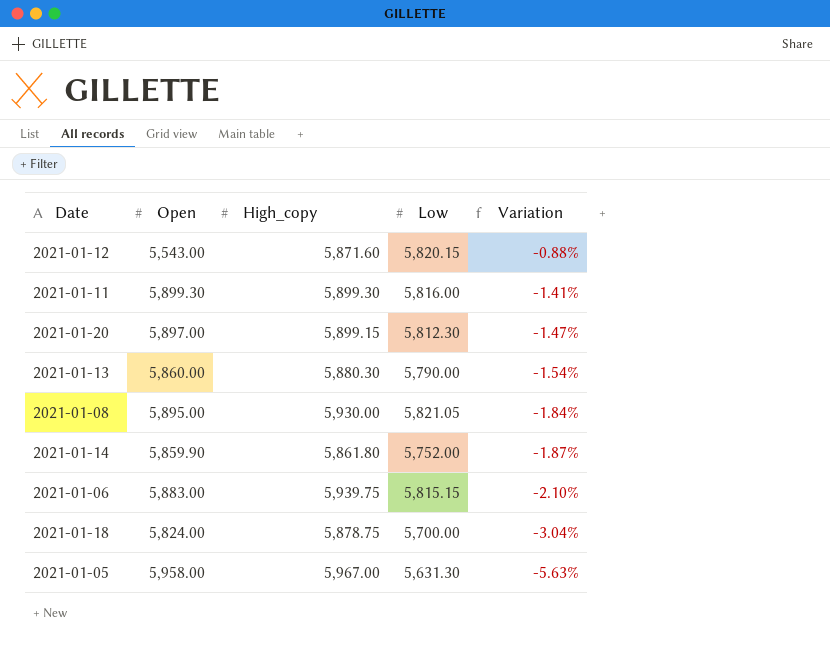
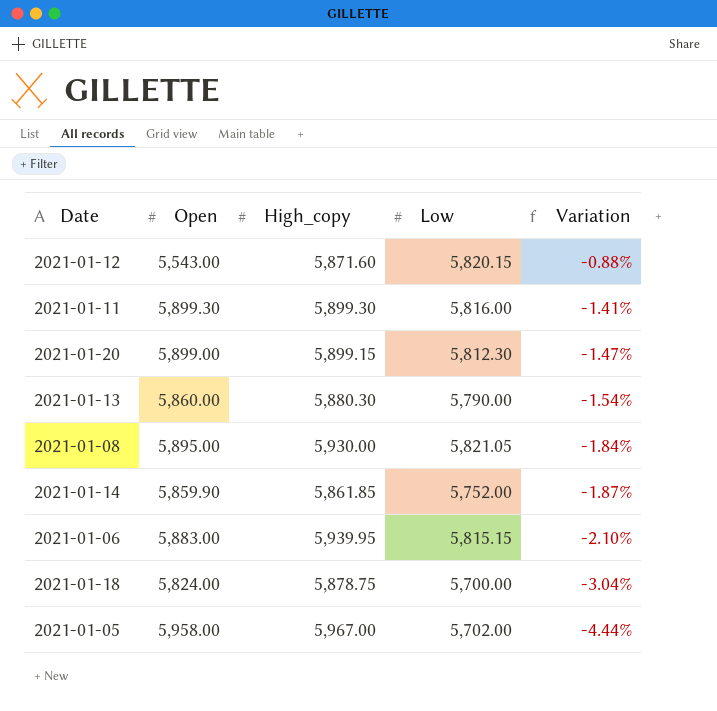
2021-01-20 | Open: 5,897.00 -> 5,899.00
2021-01-14 | High_copy: 5,861.80 -> 5,861.85
2021-01-06 | High_copy: 5,939.75 -> 5,939.95
2021-01-05 | Low: 5,631.30 -> 5,702.00
2021-01-05 | Variation: -5.63% -> -4.44%

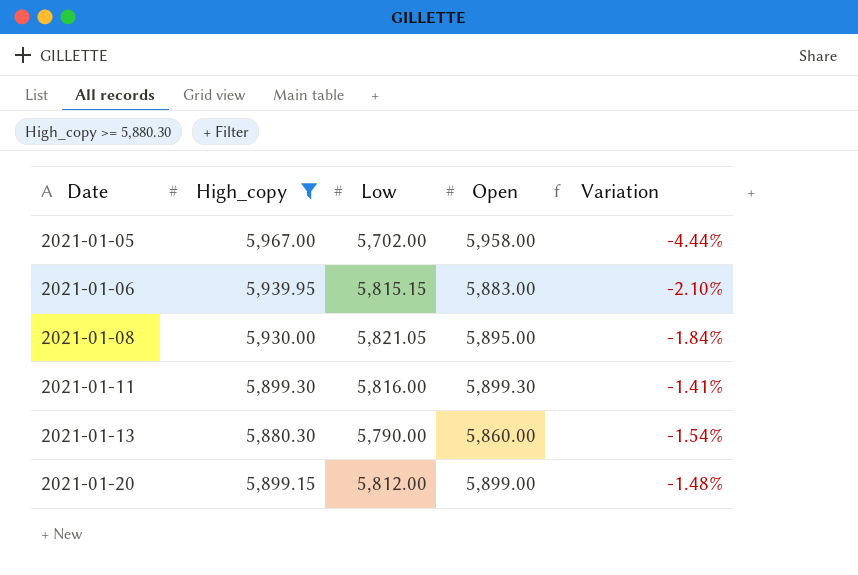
filter: none -> High_copy >= 5,880.30
row order: Variation descending -> Date ascending
column Open | position: 2 -> 4
2021-01-20 | Low: 5,812.30 -> 5,812.00
2021-01-20 | Variation: -1.47% -> -1.48%

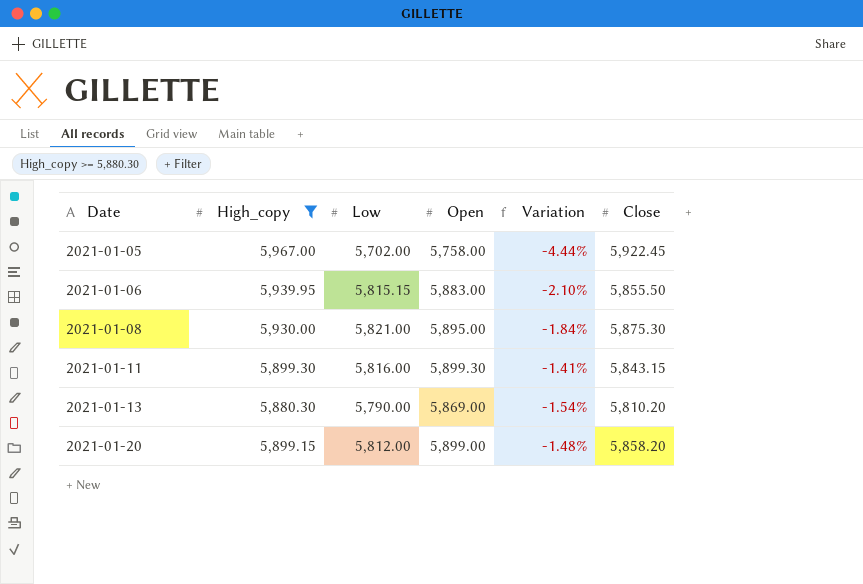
column Close | position: none -> 6
2021-01-05 | Open: 5,958.00 -> 5,758.00
2021-01-08 | Low: 5,821.05 -> 5,821.00
2021-01-13 | Open: 5,860.00 -> 5,869.00

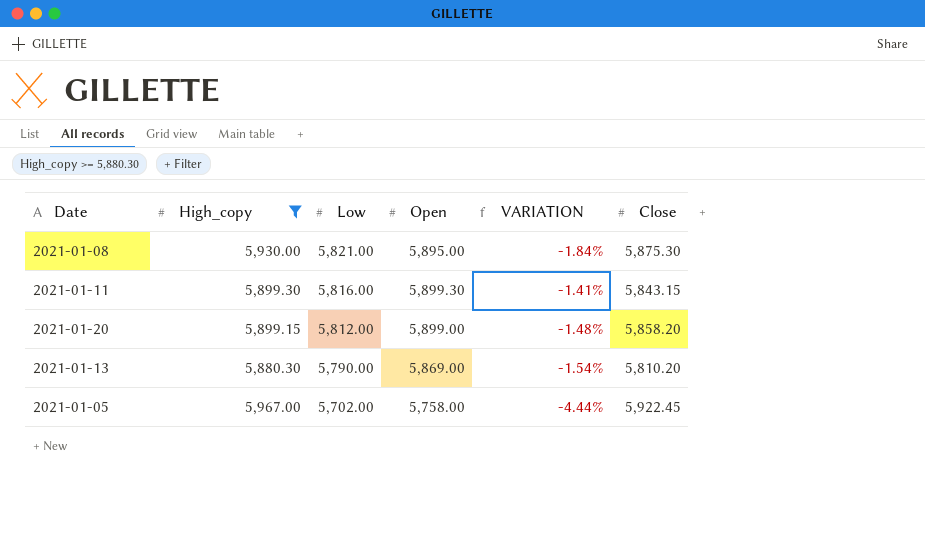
row order: Date ascending -> Low descending
column name: Variation -> VARIATION
row 2021-01-06: 5,939.95 | 5,815.15 | 5,883.00 | -2.10% | 5,855.50 -> none

